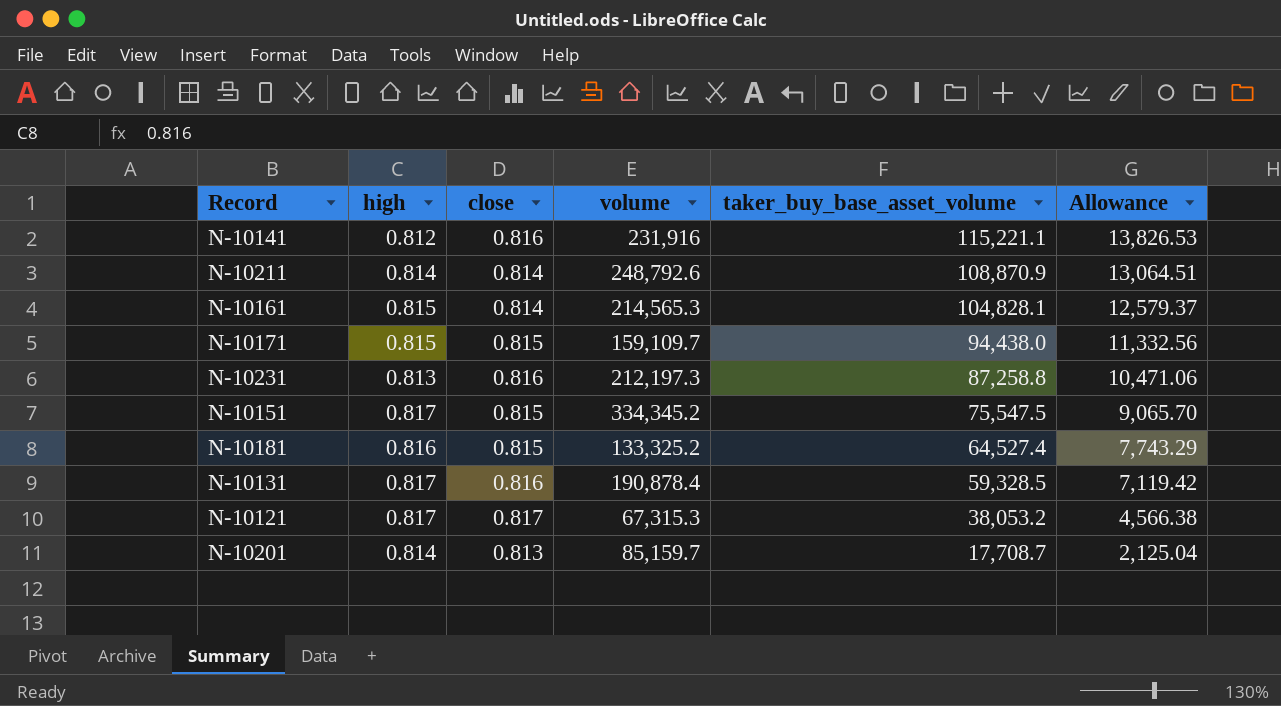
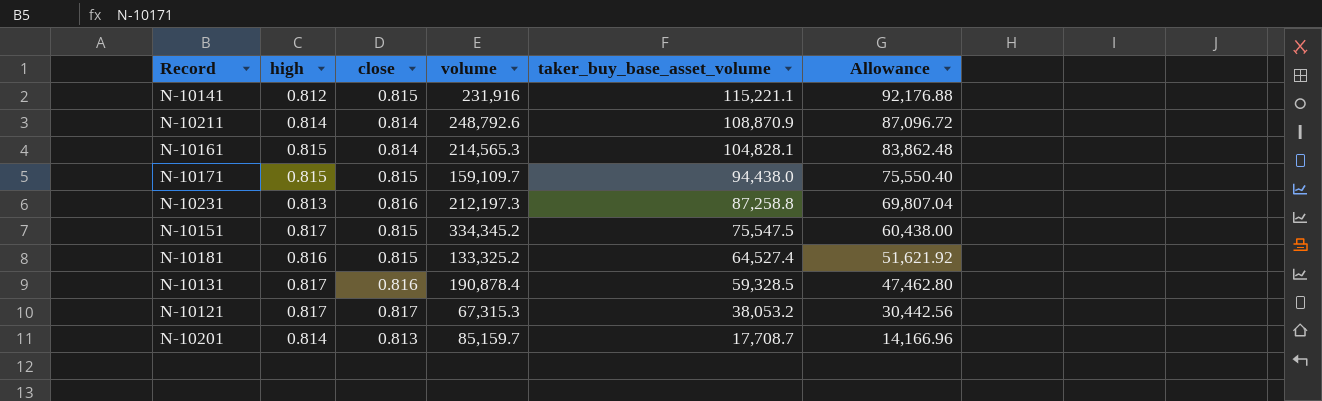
column Allowance | formula: [taker_buy_base_asset_volume] * 0.12 -> [taker_buy_base_asset_volume] * 0.8
N-10141 | close: 0.816 -> 0.815

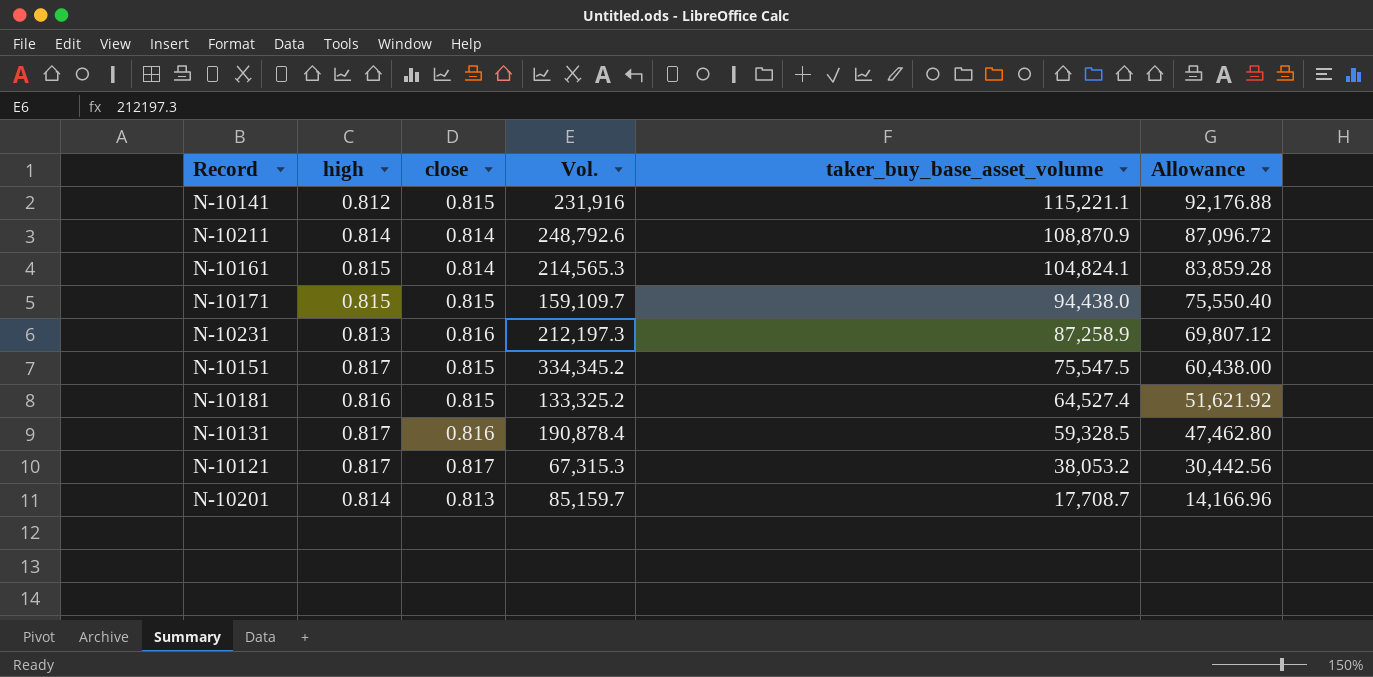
column name: volume -> Vol.
N-10161 | taker_buy_base_asset_volume: 104,828.1 -> 104,824.1
N-10161 | Allowance: 83,862.48 -> 83,859.28
N-10231 | taker_buy_base_asset_volume: 87,258.8 -> 87,258.9
N-10231 | Allowance: 69,807.04 -> 69,807.12

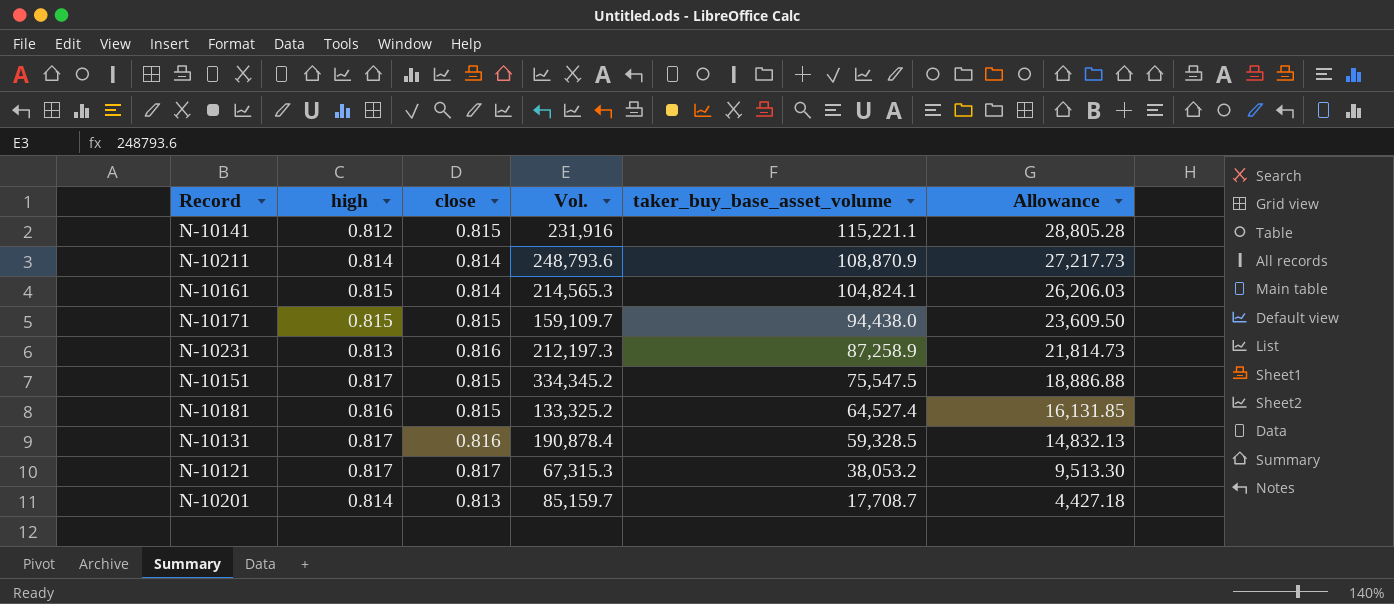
column Allowance | formula: [taker_buy_base_asset_volume] * 0.8 -> [taker_buy_base_asset_volume] * 0.25
N-10211 | Vol.: 248,792.6 -> 248,793.6

